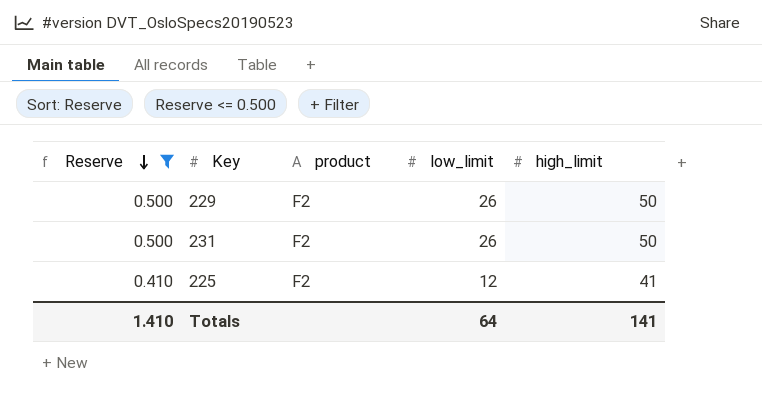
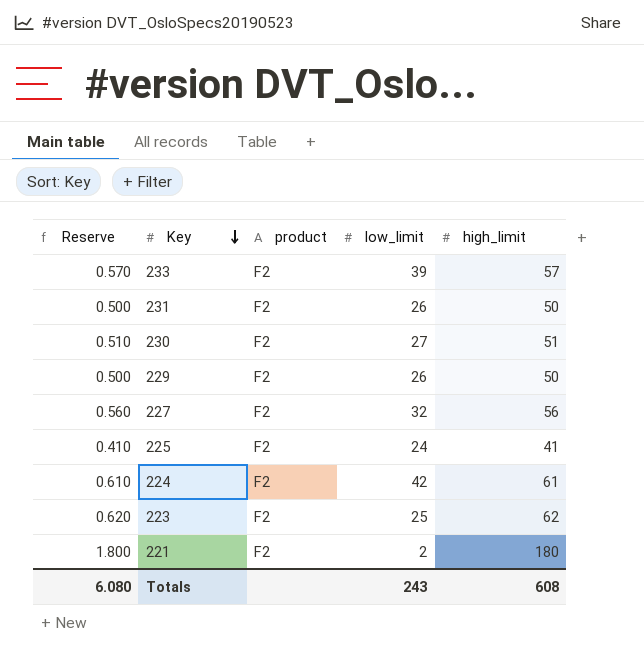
filter: Reserve <= 0.500 -> none
row order: Reserve descending -> Key descending
225 | low_limit: 12 -> 24
Totals | Reserve: 1.410 -> 6.080
Totals | low_limit: 64 -> 243
Totals | high_limit: 141 -> 608

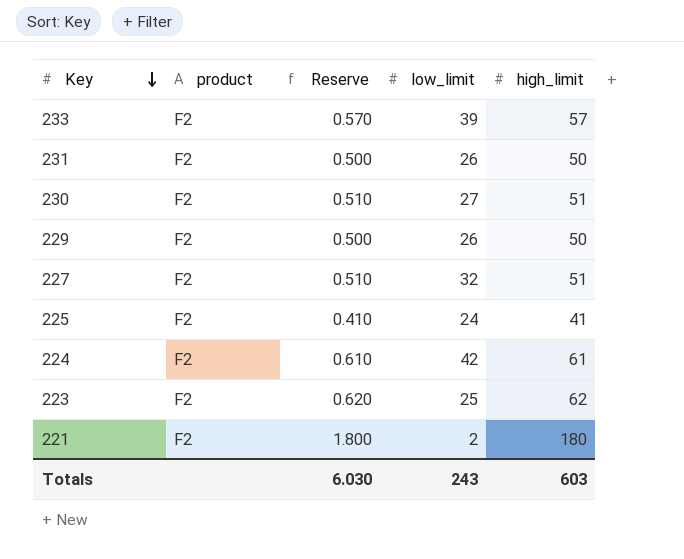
column Reserve | position: 1 -> 3
227 | Reserve: 0.560 -> 0.510
227 | high_limit: 56 -> 51
Totals | Reserve: 6.080 -> 6.030
Totals | high_limit: 608 -> 603

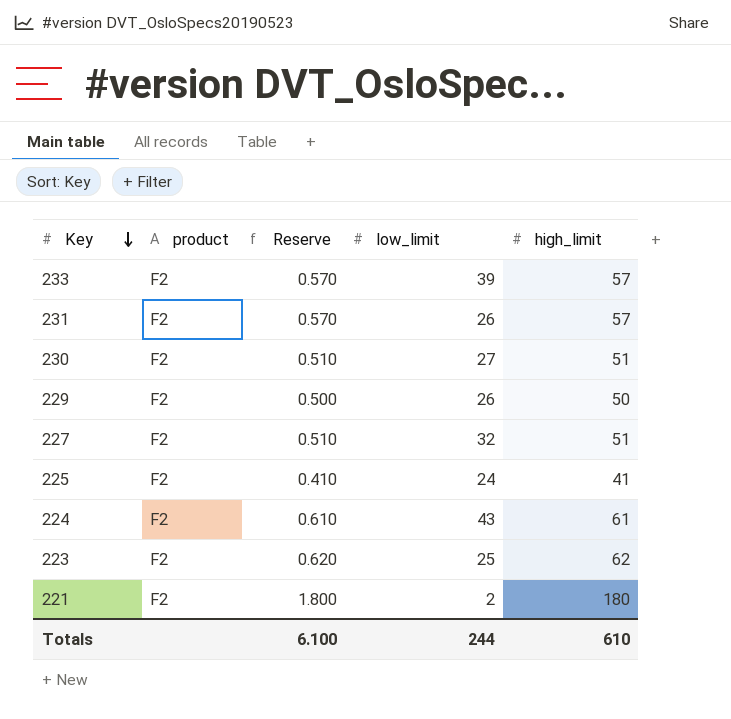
231 | Reserve: 0.500 -> 0.570
231 | high_limit: 50 -> 57
224 | low_limit: 42 -> 43
Totals | Reserve: 6.030 -> 6.100
Totals | low_limit: 243 -> 244
Totals | high_limit: 603 -> 610

